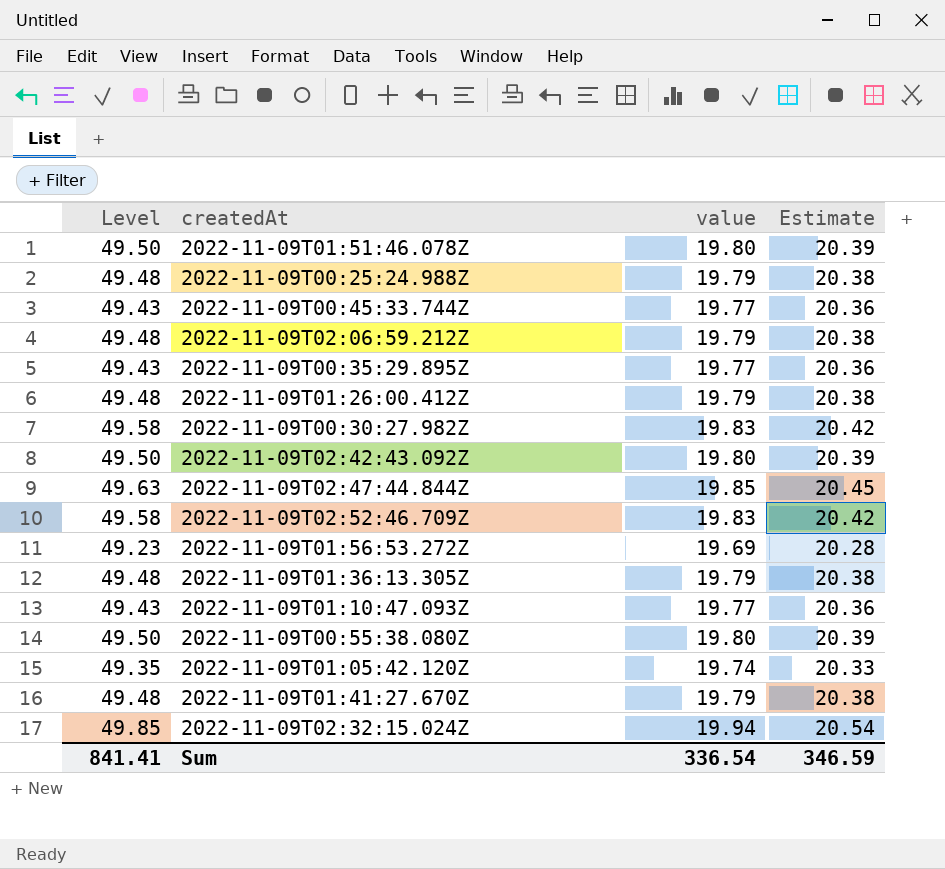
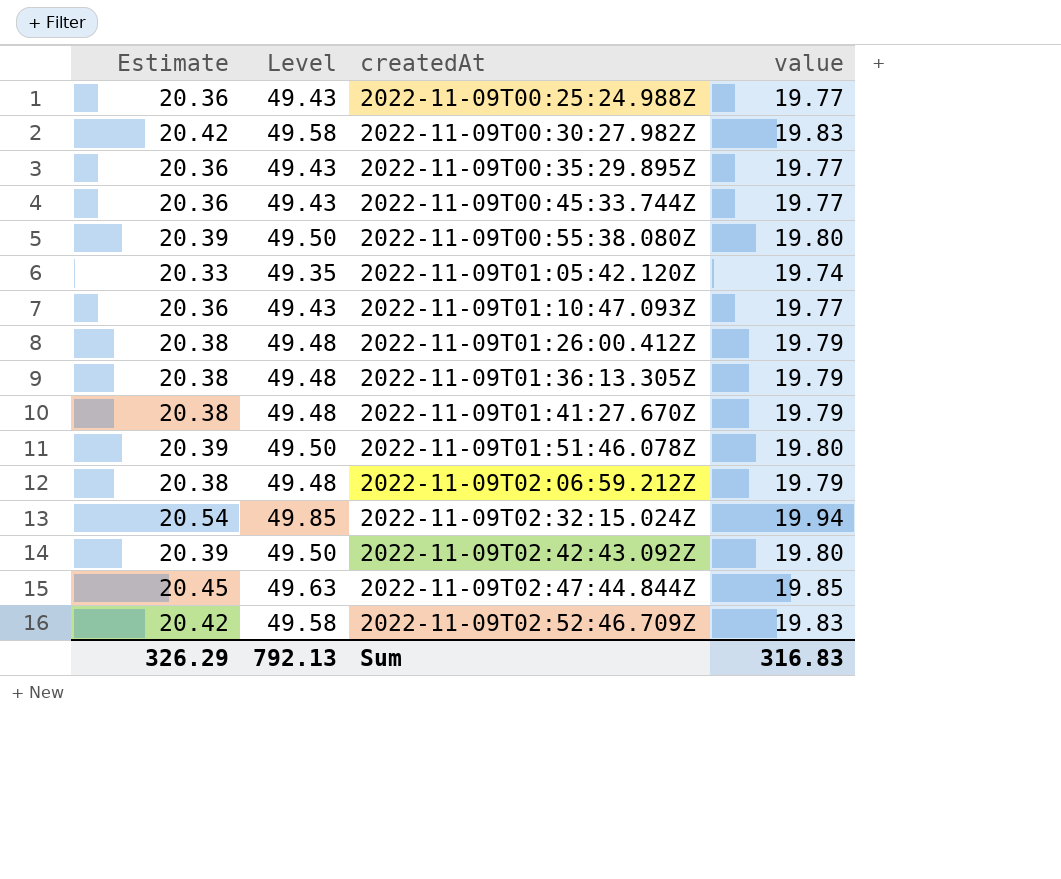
row order: none -> createdAt ascending
column Estimate | position: 4 -> 1
row 2022-11-09T01:56:53.272Z: 49.23 | 19.69 | 20.28 -> none
2022-11-09T00:25:24.988Z | Estimate: 20.38 -> 20.36
2022-11-09T00:25:24.988Z | Level: 49.48 -> 49.43
2022-11-09T00:25:24.988Z | value: 19.79 -> 19.77
Sum | Estimate: 346.59 -> 326.29
Sum | Level: 841.41 -> 792.13
Sum | value: 336.54 -> 316.83

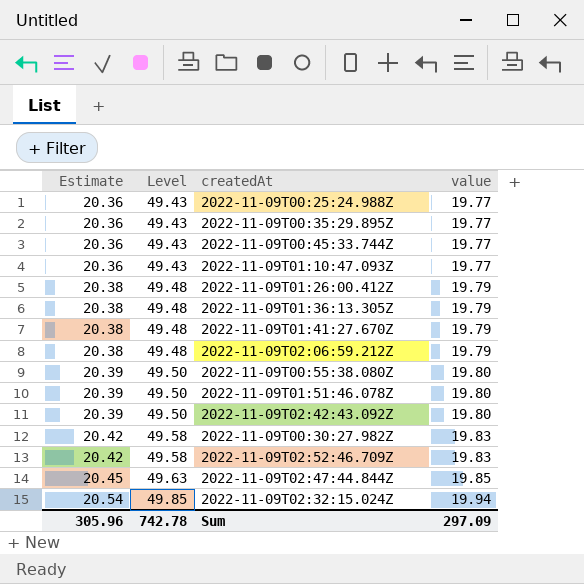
row order: createdAt ascending -> Estimate ascending
row 2022-11-09T01:05:42.120Z: 20.33 | 49.35 | 19.74 -> none
Sum | Estimate: 326.29 -> 305.96
Sum | Level: 792.13 -> 742.78
Sum | value: 316.83 -> 297.09

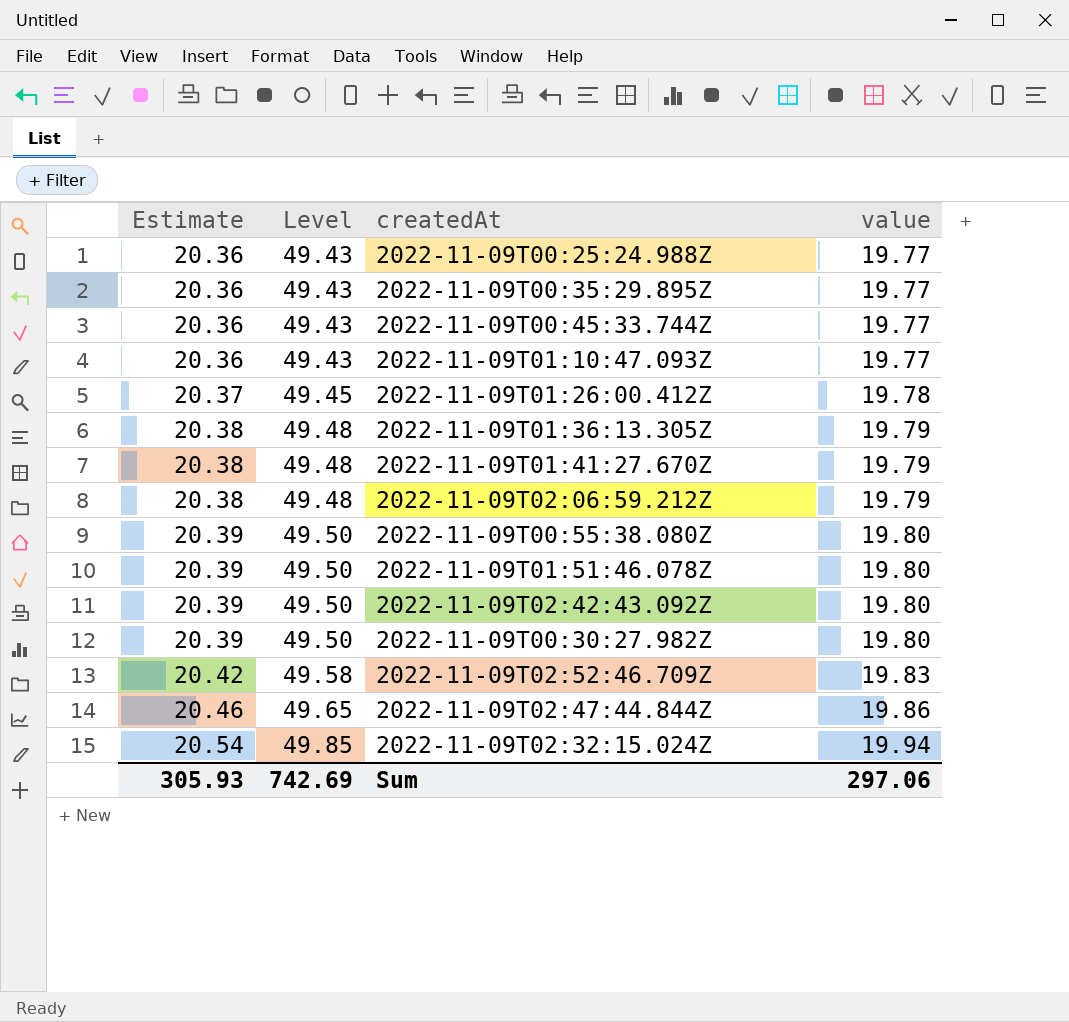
2022-11-09T01:26:00.412Z | Estimate: 20.38 -> 20.37
2022-11-09T01:26:00.412Z | Level: 49.48 -> 49.45
2022-11-09T01:26:00.412Z | value: 19.79 -> 19.78
2022-11-09T00:30:27.982Z | Estimate: 20.42 -> 20.39
2022-11-09T00:30:27.982Z | Level: 49.58 -> 49.50
2022-11-09T00:30:27.982Z | value: 19.83 -> 19.80
2022-11-09T02:47:44.844Z | Estimate: 20.45 -> 20.46
2022-11-09T02:47:44.844Z | Level: 49.63 -> 49.65
2022-11-09T02:47:44.844Z | value: 19.85 -> 19.86
Sum | Estimate: 305.96 -> 305.93
Sum | Level: 742.78 -> 742.69
Sum | value: 297.09 -> 297.06

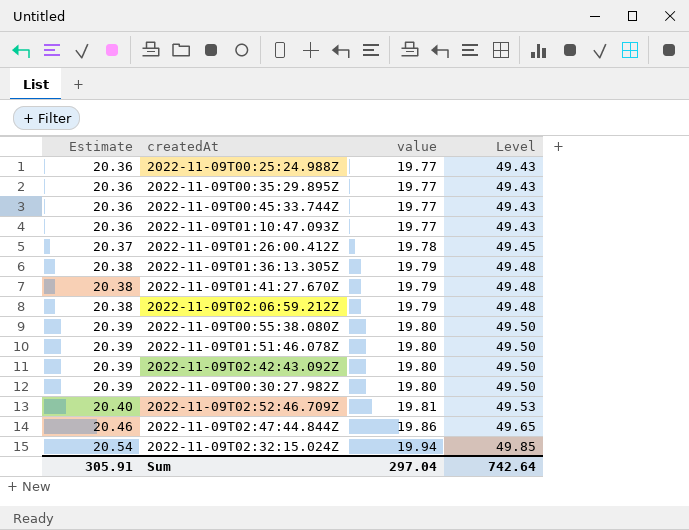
column Level | position: 2 -> 4
2022-11-09T02:52:46.709Z | Estimate: 20.42 -> 20.40
2022-11-09T02:52:46.709Z | value: 19.83 -> 19.81
2022-11-09T02:52:46.709Z | Level: 49.58 -> 49.53
Sum | Estimate: 305.93 -> 305.91
Sum | value: 297.06 -> 297.04
Sum | Level: 742.69 -> 742.64

